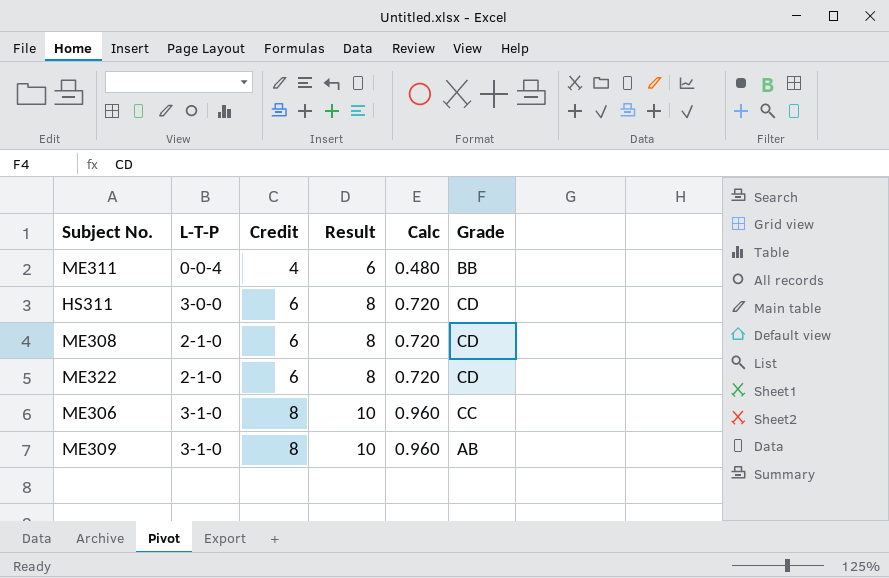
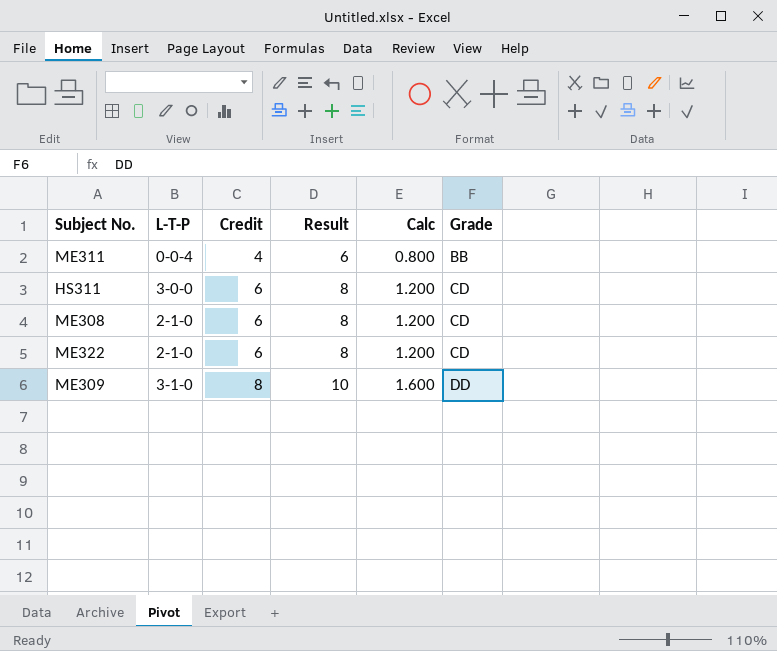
column Calc | formula: [Credit] * 0.12 -> [Credit] * 0.2
row ME306: 3-1-0 | 8 | 10 | 0.960 | CC -> none
ME309 | Grade: AB -> DD

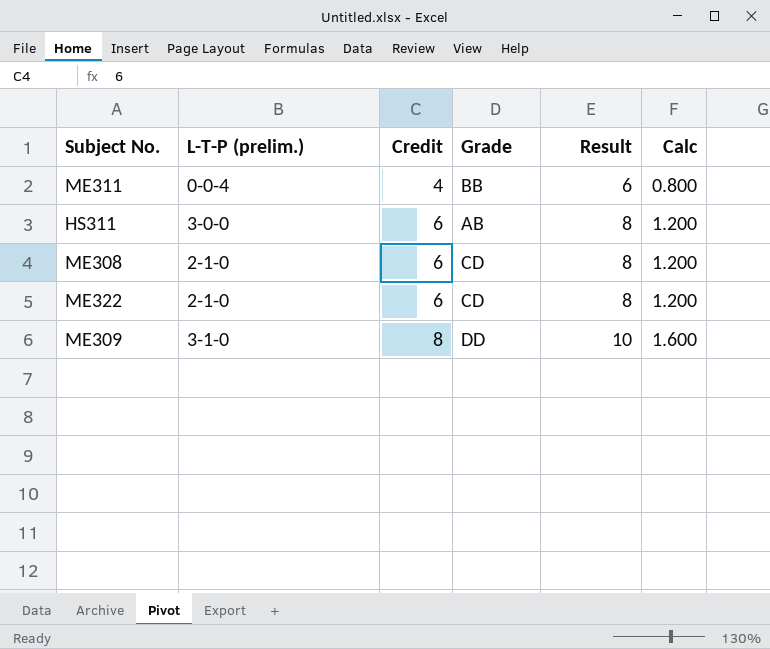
column name: L-T-P -> L-T-P (prelim.)
column Grade | position: 6 -> 4
HS311 | Grade: CD -> AB

